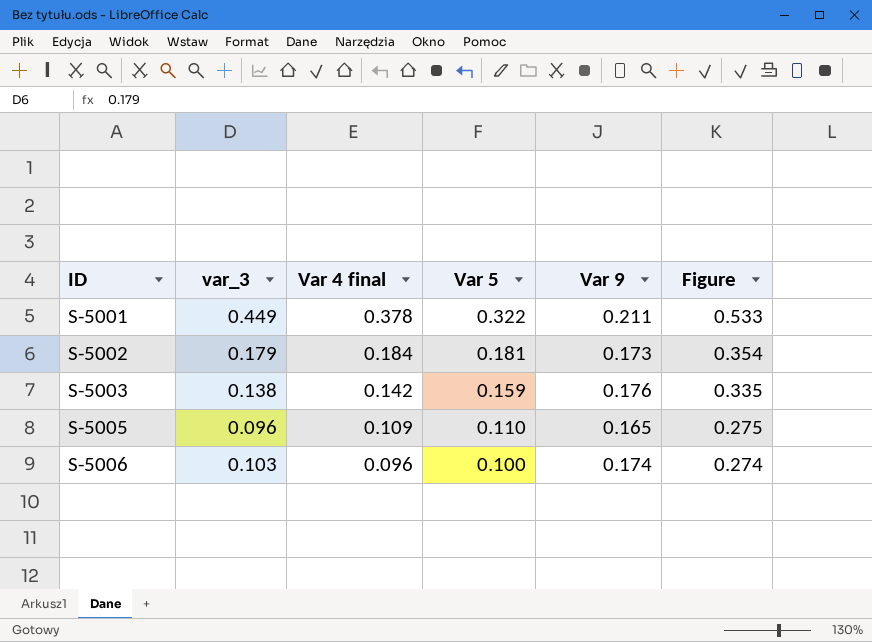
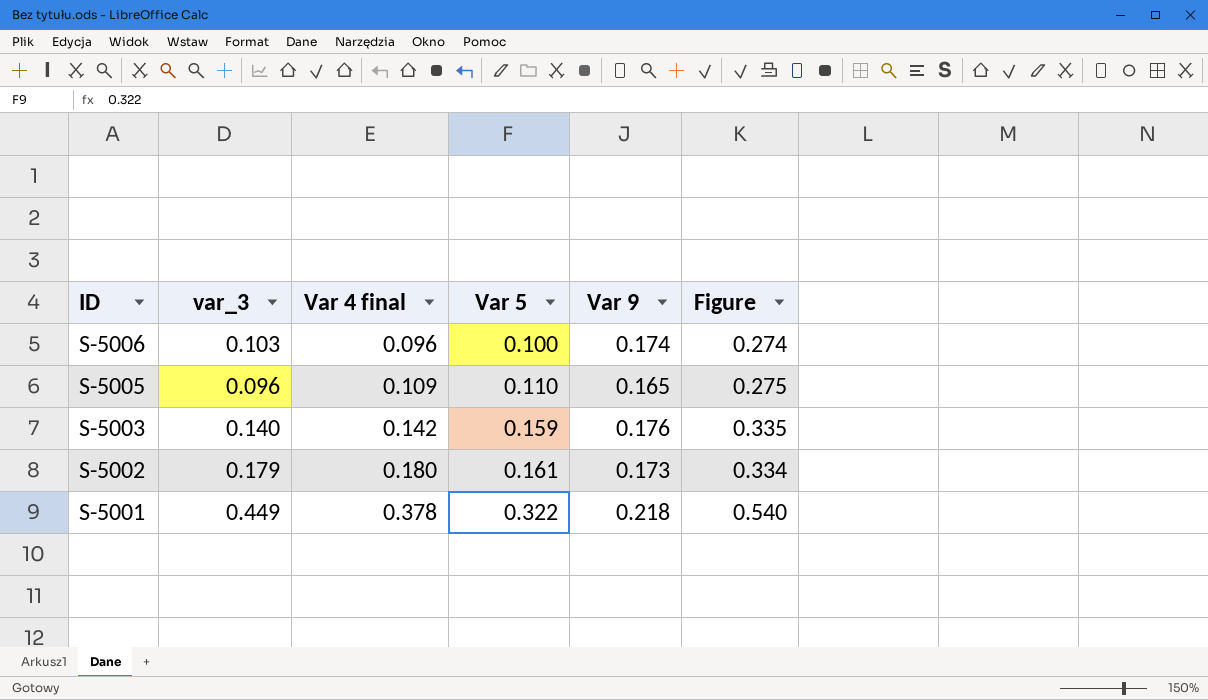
row order: ID ascending -> ID descending
S-5003 | var_3: 0.138 -> 0.140
S-5002 | Var 4 final: 0.184 -> 0.180
S-5002 | Var 5: 0.181 -> 0.161
S-5002 | Figure: 0.354 -> 0.334
S-5001 | Var 9: 0.211 -> 0.218
S-5001 | Figure: 0.533 -> 0.540

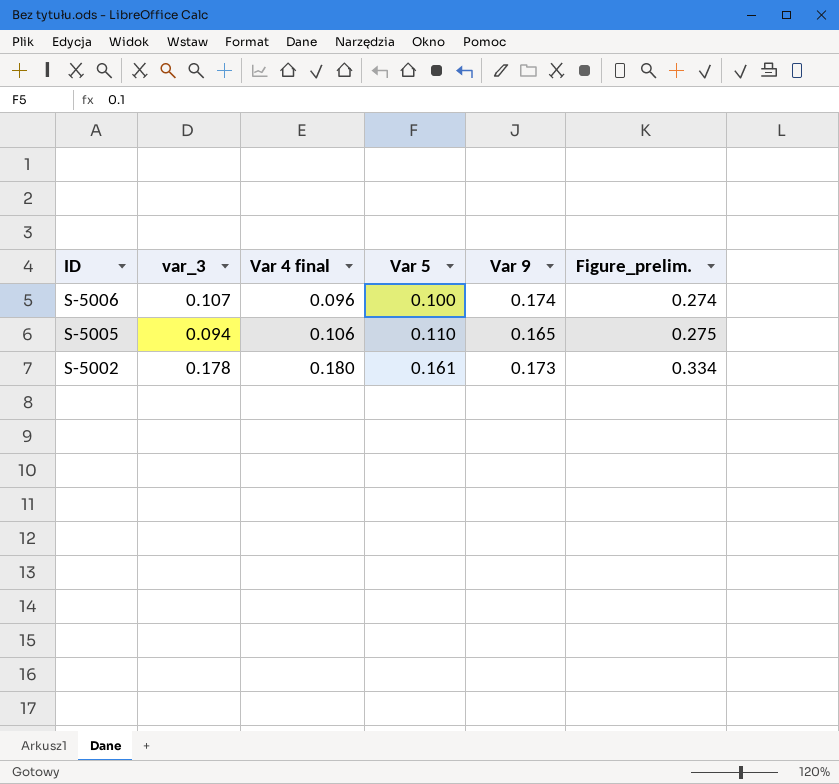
column name: Figure -> Figure_prelim.
row S-5003: 0.140 | 0.142 | 0.159 | 0.176 | 0.335 -> none
row S-5001: 0.449 | 0.378 | 0.322 | 0.218 | 0.540 -> none
S-5006 | var_3: 0.103 -> 0.107
S-5005 | var_3: 0.096 -> 0.094
S-5005 | Var 4 final: 0.109 -> 0.106
S-5002 | var_3: 0.179 -> 0.178

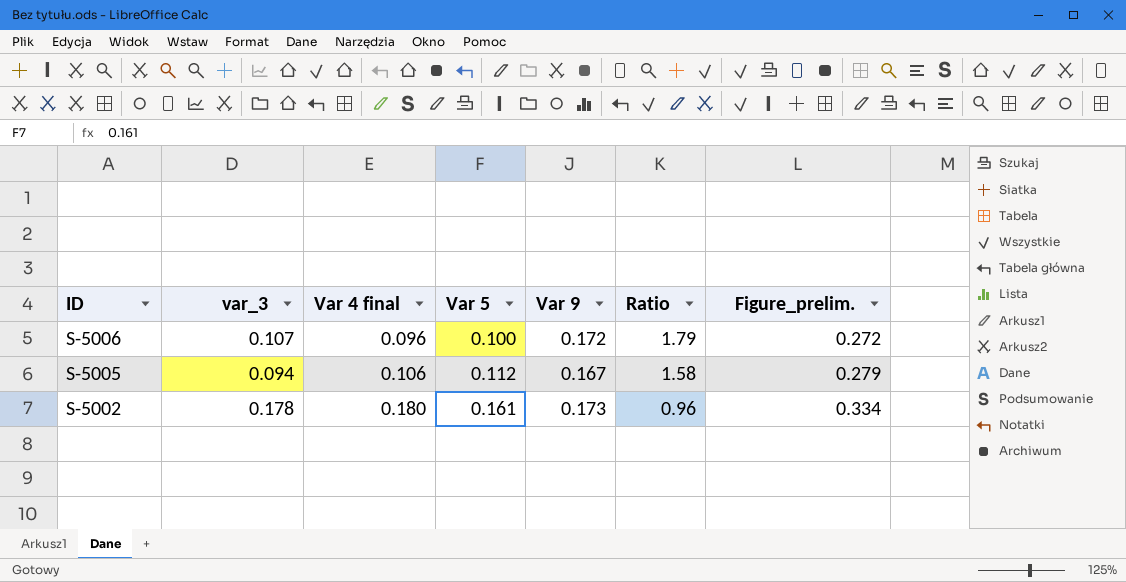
column Ratio | formula: none -> [Var 9] / [Var 4 final]
S-5006 | Var 9: 0.174 -> 0.172
S-5006 | Figure_prelim.: 0.274 -> 0.272
S-5005 | Var 5: 0.110 -> 0.112
S-5005 | Var 9: 0.165 -> 0.167
S-5005 | Figure_prelim.: 0.275 -> 0.279

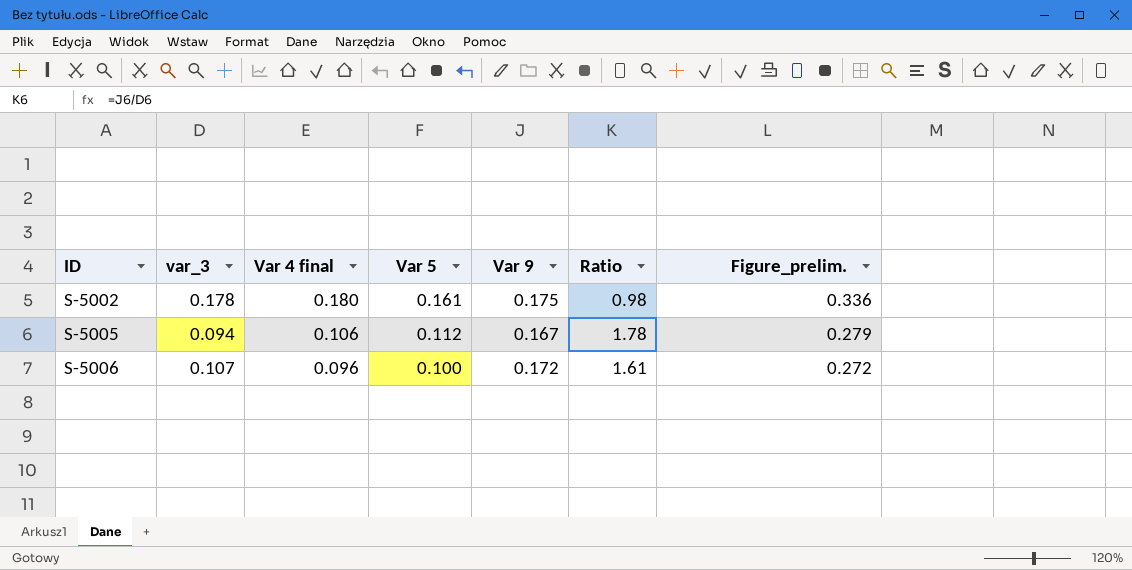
row order: ID descending -> ID ascending
column Ratio | formula: [Var 9] / [Var 4 final] -> [Var 9] / [var_3]
S-5002 | Var 9: 0.173 -> 0.175
S-5002 | Figure_prelim.: 0.334 -> 0.336

